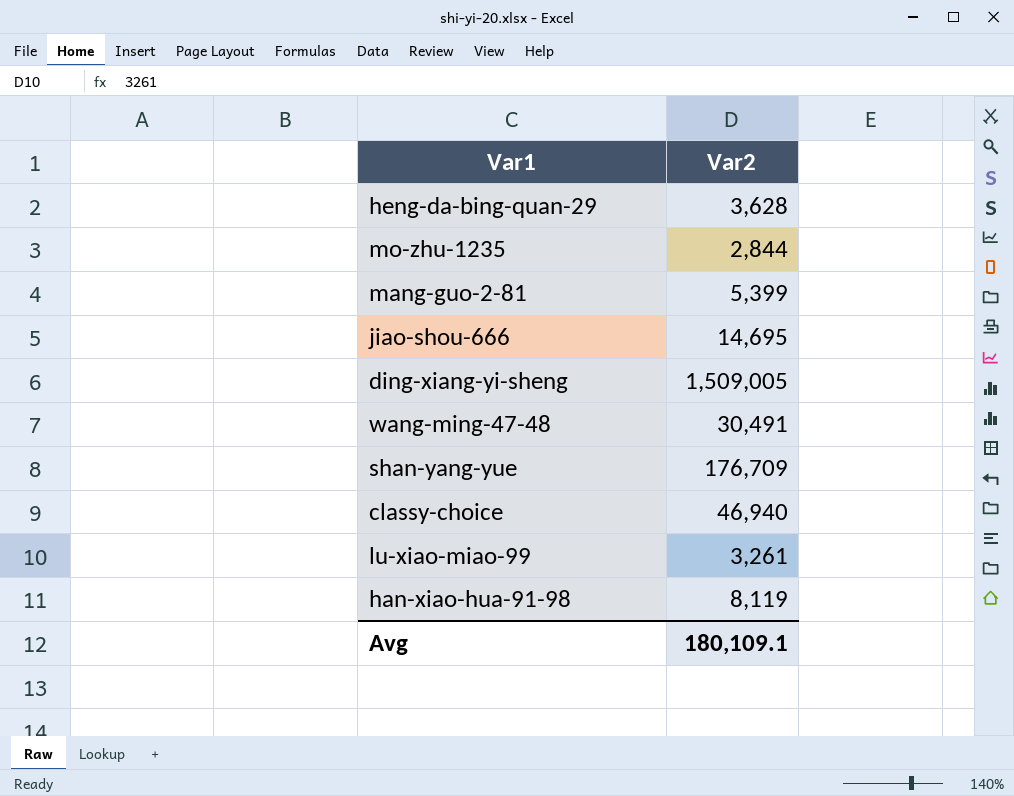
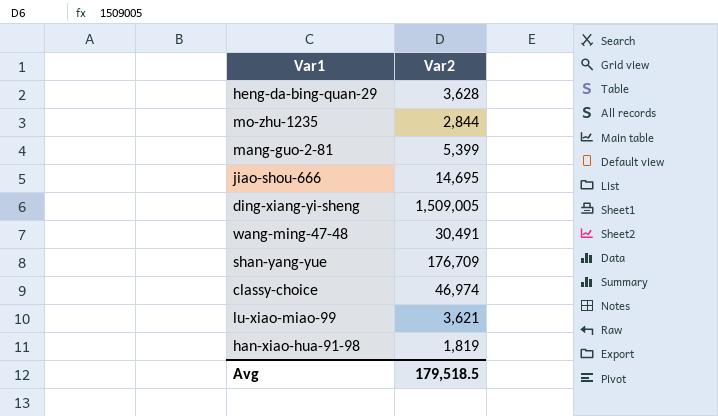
classy-choice | Var2: 46,940 -> 46,974
lu-xiao-miao-99 | Var2: 3,261 -> 3,621
han-xiao-hua-91-98 | Var2: 8,119 -> 1,819
Avg | Var2: 180,109.1 -> 179,518.5

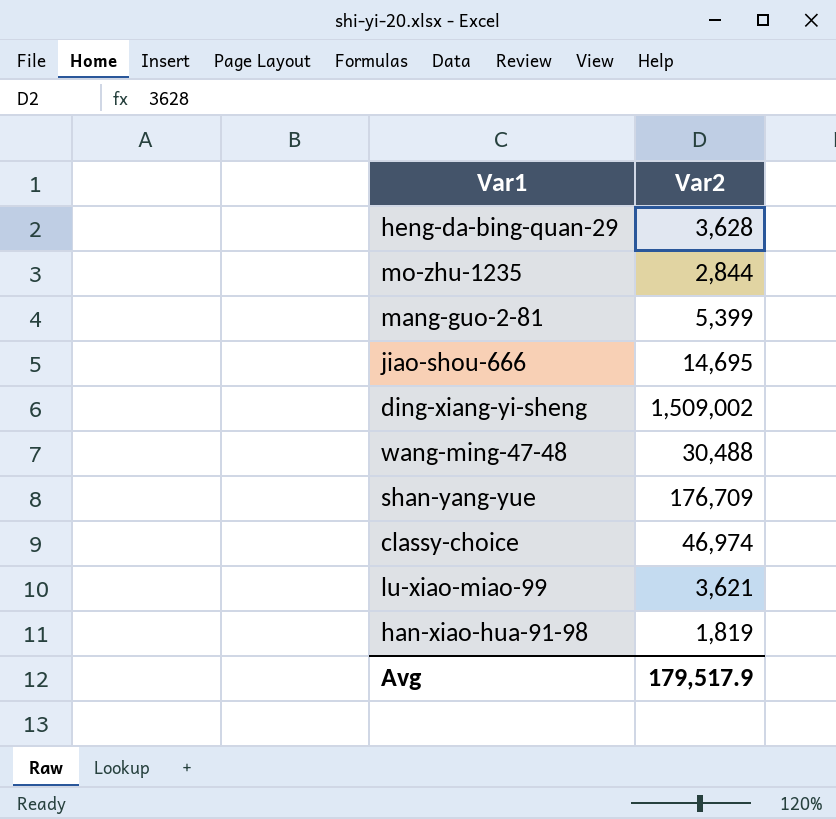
ding-xiang-yi-sheng | Var2: 1,509,005 -> 1,509,002
wang-ming-47-48 | Var2: 30,491 -> 30,488
Avg | Var2: 179,518.5 -> 179,517.9

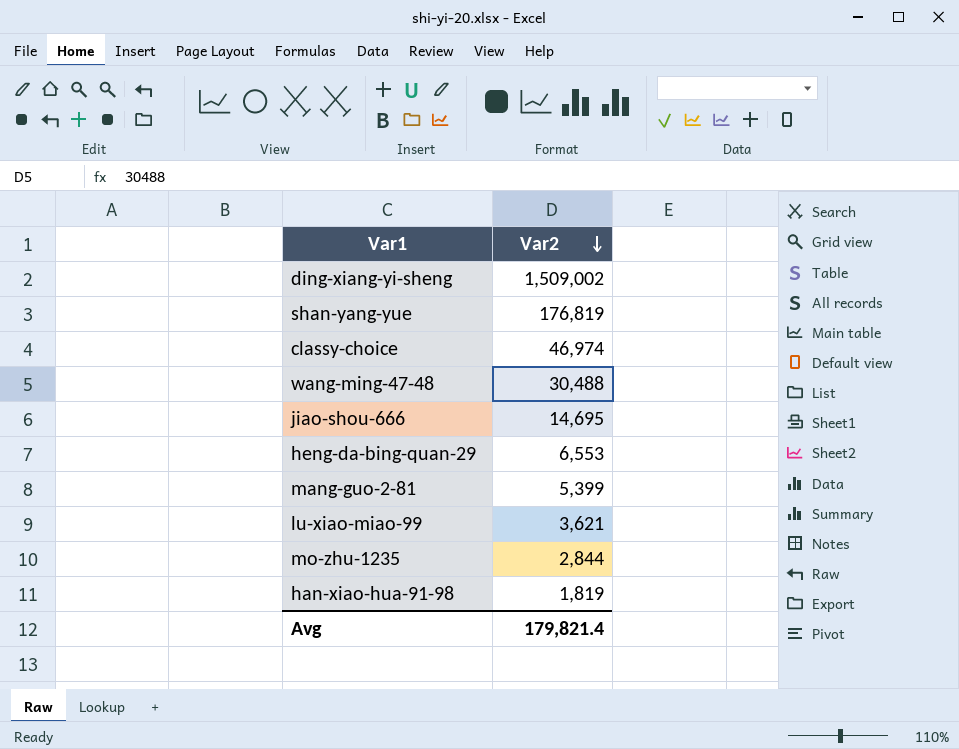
row order: none -> Var2 descending
shan-yang-yue | Var2: 176,709 -> 176,819
heng-da-bing-quan-29 | Var2: 3,628 -> 6,553
Avg | Var2: 179,517.9 -> 179,821.4

